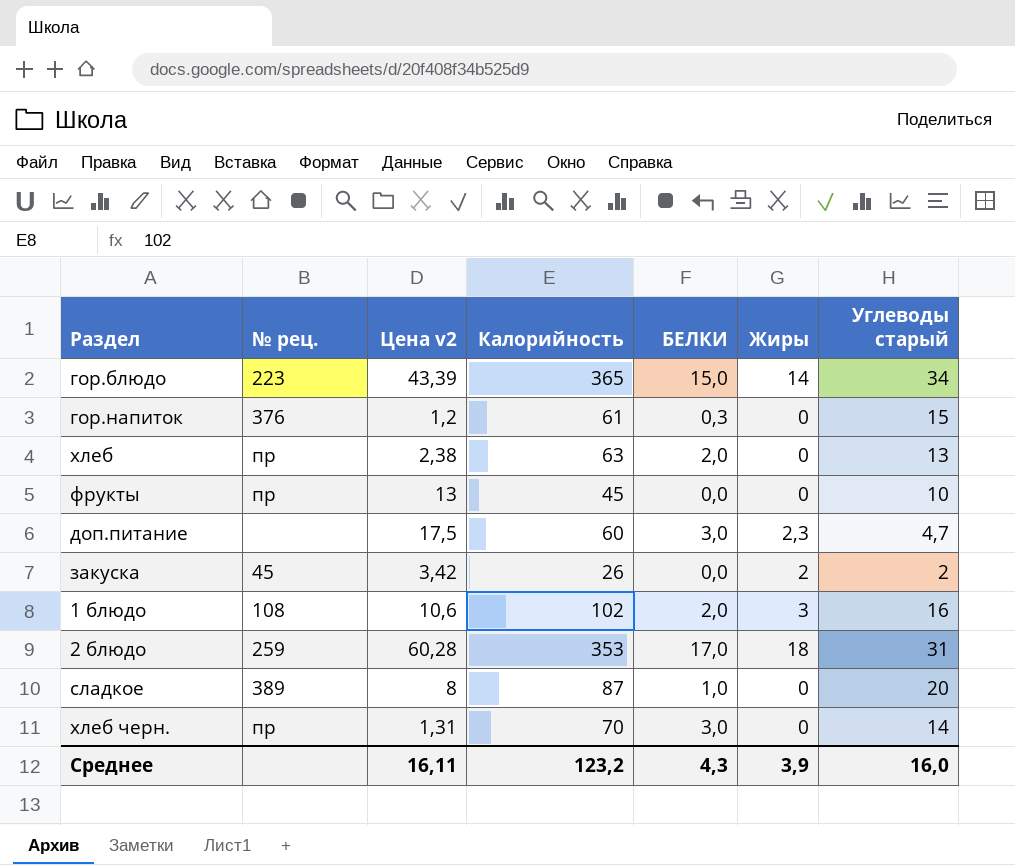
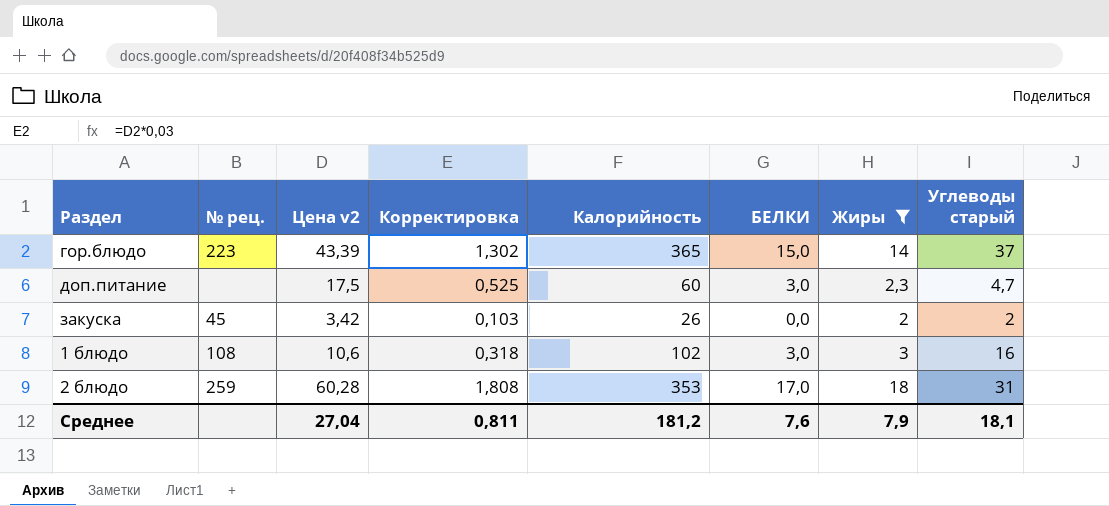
filter: none -> Жиры != 0
column Корректировка | formula: none -> [Цена v2] * 0,03
гор.блюдо | Углеводы старый: 34 -> 37
1 блюдо | БЕЛКИ: 2,0 -> 3,0
Среднее | Цена v2: 16,11 -> 27,04
Среднее | Калорийность: 123,2 -> 181,2
Среднее | БЕЛКИ: 4,3 -> 7,6
Среднее | Жиры: 3,9 -> 7,9
Среднее | Углеводы старый: 16,0 -> 18,1

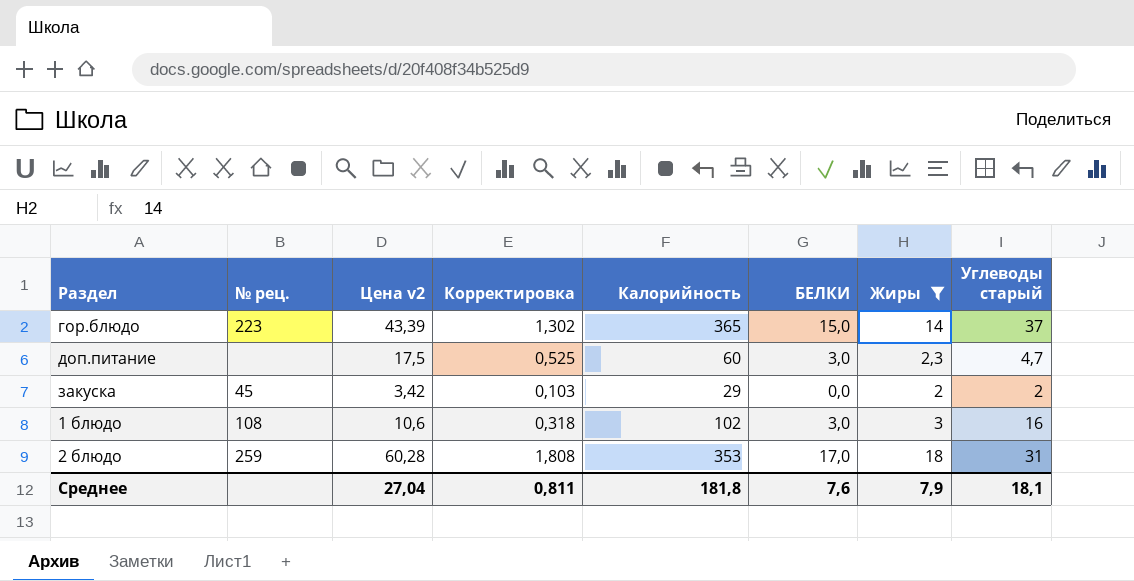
закуска | Калорийность: 26 -> 29
Среднее | Калорийность: 181,2 -> 181,8

